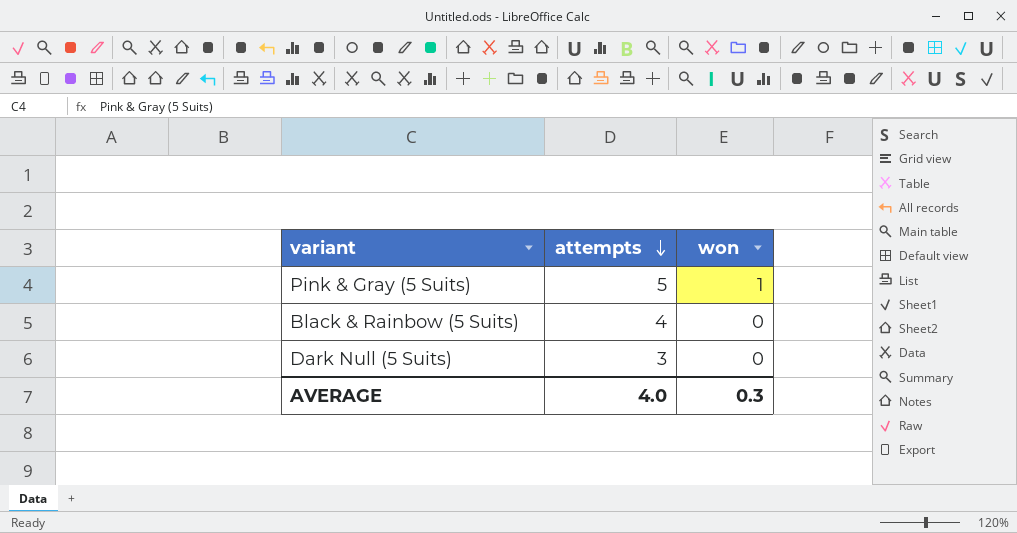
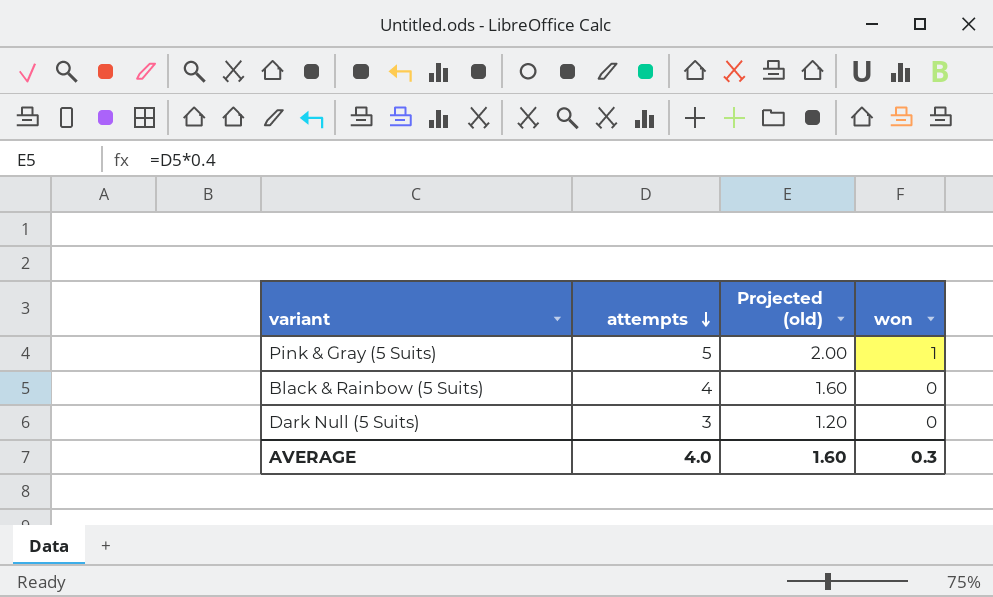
column Projected (old) | formula: none -> [attempts] * 0.4

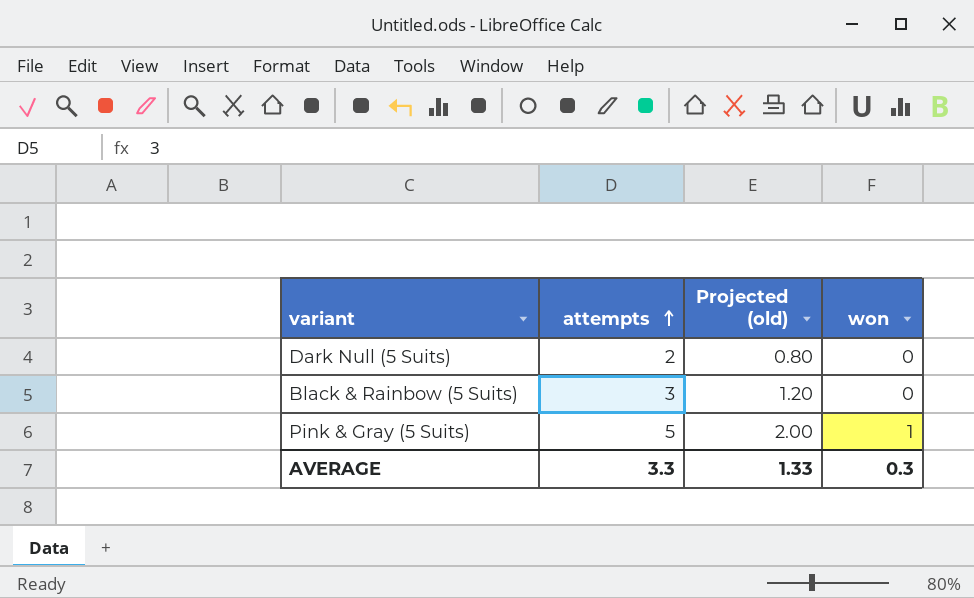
row order: attempts descending -> attempts ascending
Dark Null (5 Suits) | attempts: 3 -> 2
Dark Null (5 Suits) | Projected (old): 1.20 -> 0.80
Black & Rainbow (5 Suits) | attempts: 4 -> 3
Black & Rainbow (5 Suits) | Projected (old): 1.60 -> 1.20
AVERAGE | attempts: 4.0 -> 3.3
AVERAGE | Projected (old): 1.60 -> 1.33

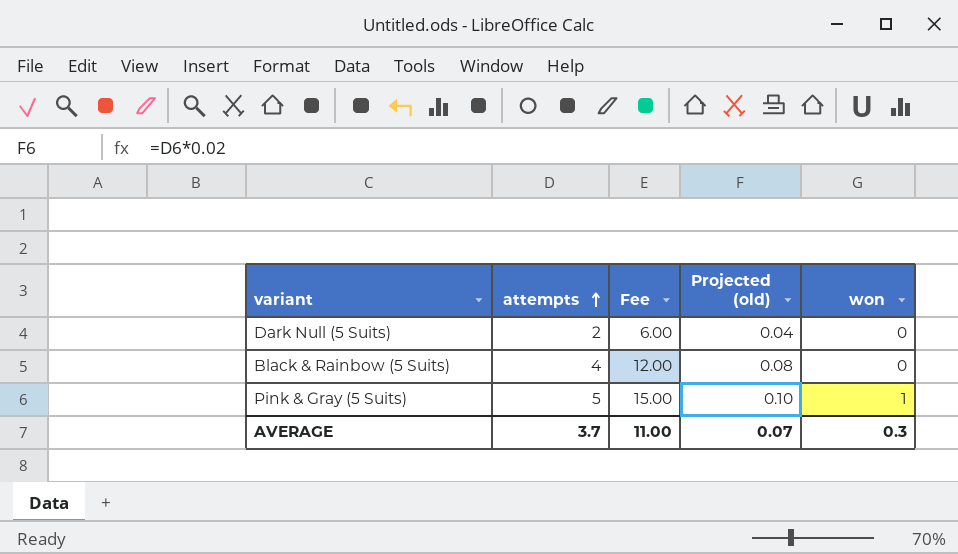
column Fee | formula: none -> [attempts] * 3
column Projected (old) | formula: [attempts] * 0.4 -> [attempts] * 0.02
Black & Rainbow (5 Suits) | attempts: 3 -> 4
AVERAGE | attempts: 3.3 -> 3.7
AVERAGE | Projected (old): 1.33 -> 0.07

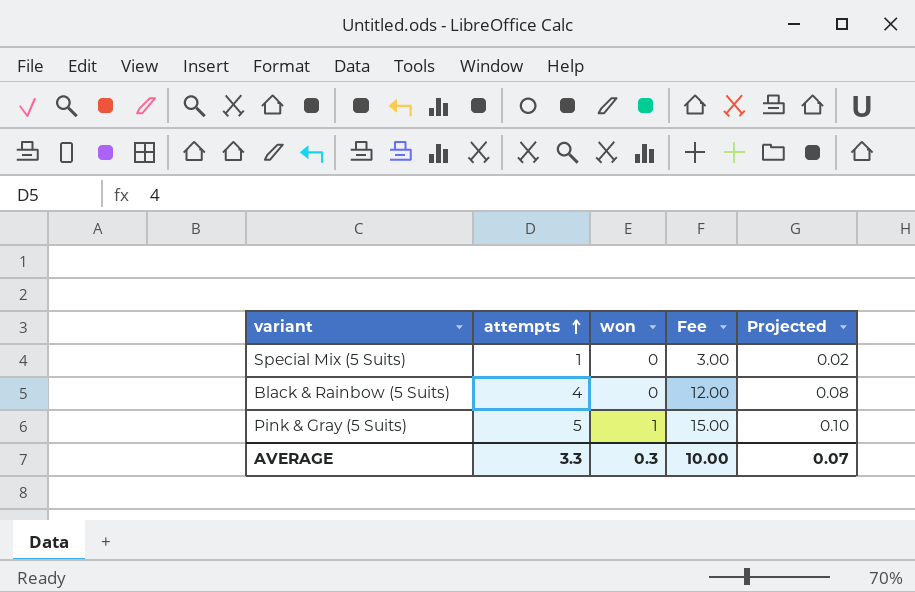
column won | position: 5 -> 3
column name: Projected (old) -> Projected
row Dark Null (5 Suits): 2 | 6.00 | 0.04 | 0 -> none
row Special Mix (5 Suits): none -> 1 | 0 | 3.00 | 0.02
AVERAGE | attempts: 3.7 -> 3.3
AVERAGE | Fee: 11.00 -> 10.00

